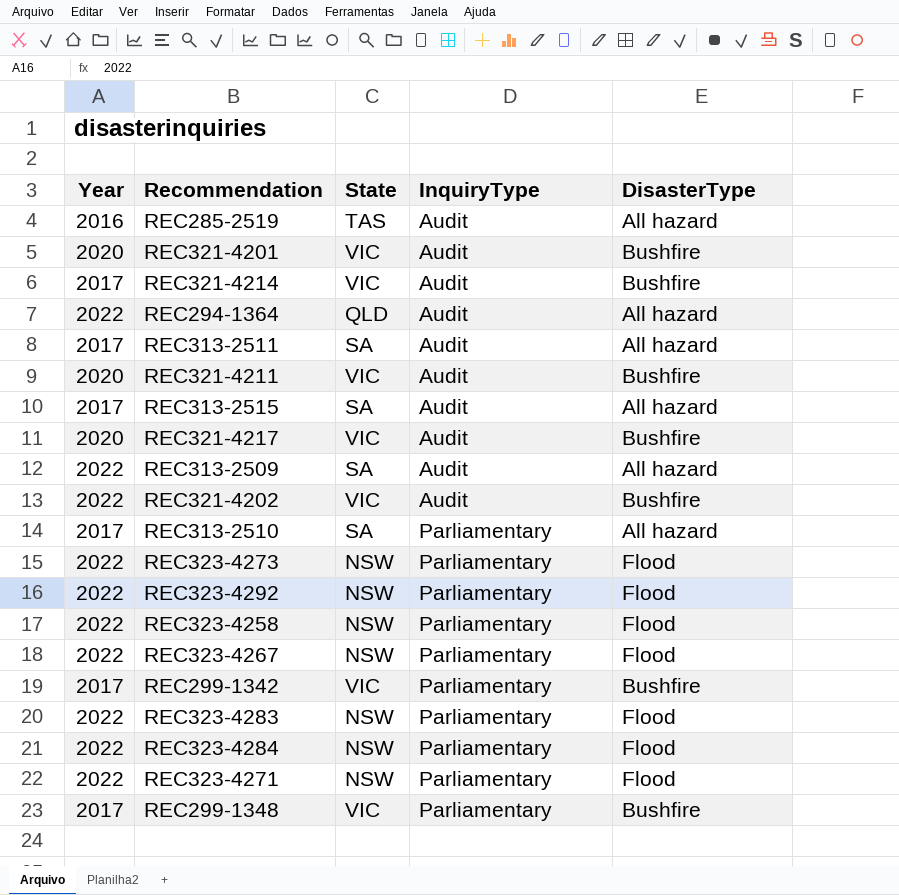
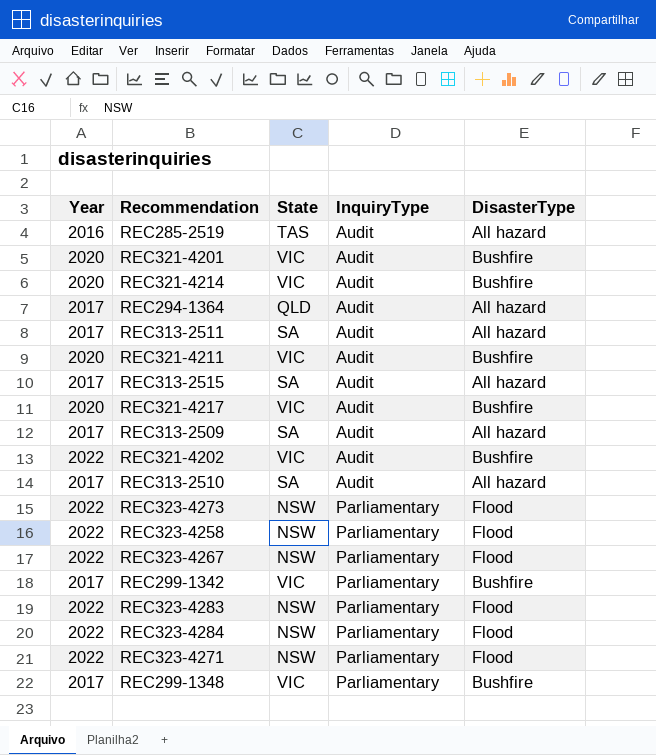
row REC323-4292: 2022 | NSW | Parliamentary | Flood -> none
REC321-4214 | Year: 2017 -> 2020
REC294-1364 | Year: 2022 -> 2017
REC313-2509 | Year: 2022 -> 2017
REC313-2510 | InquiryType: Parliamentary -> Audit

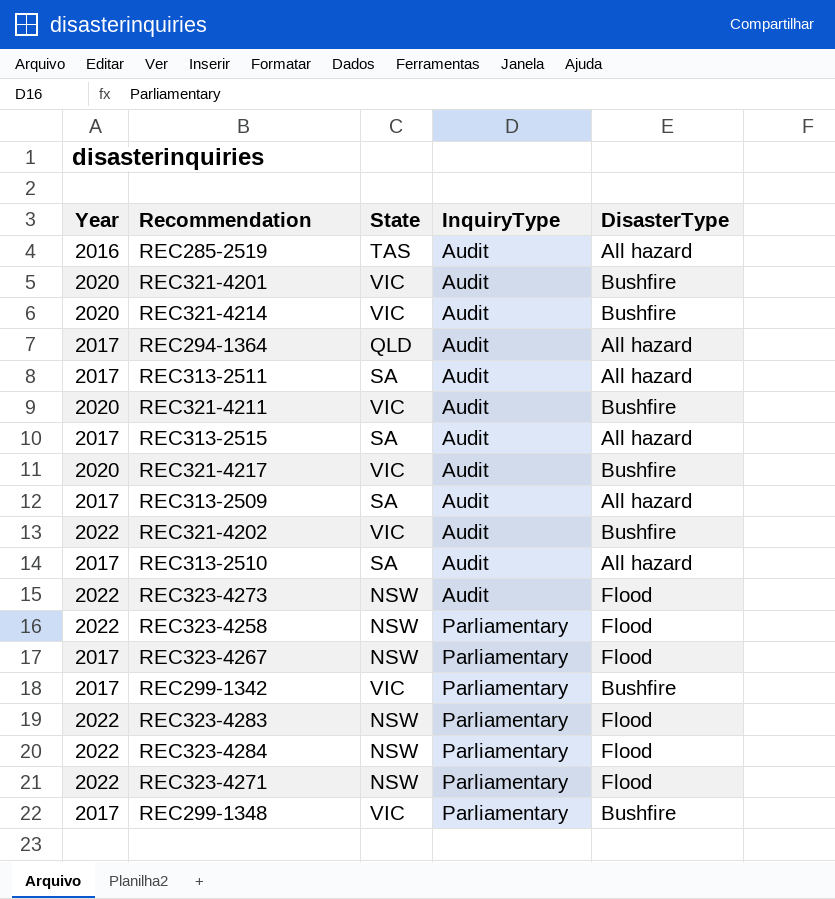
REC323-4273 | InquiryType: Parliamentary -> Audit
REC323-4267 | Year: 2022 -> 2017

